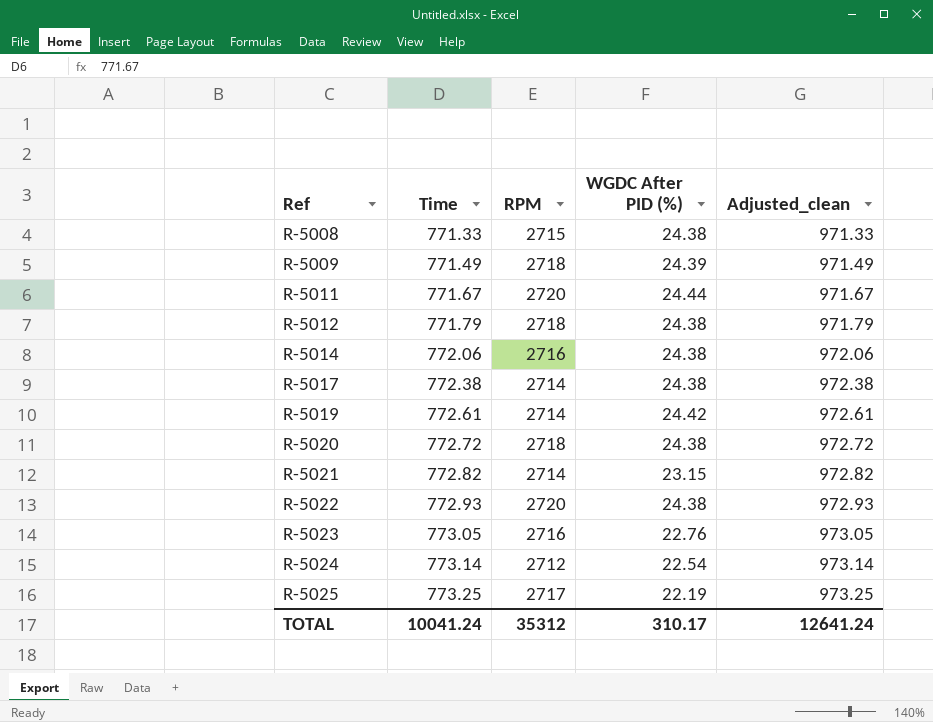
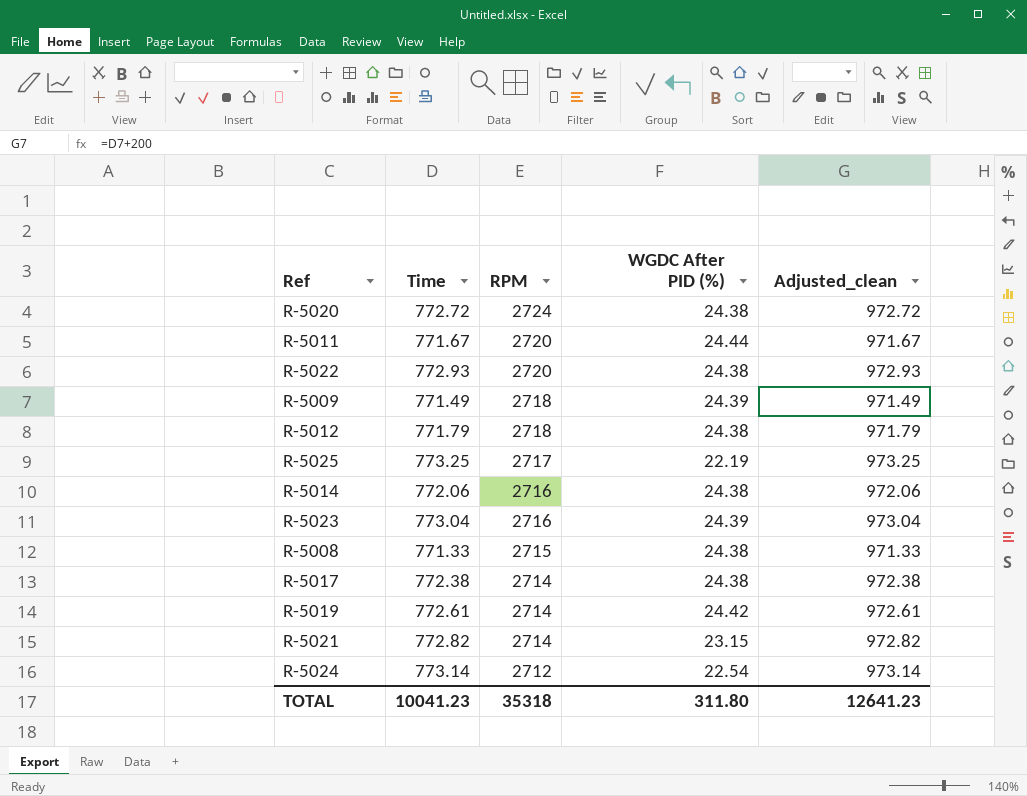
row order: Ref ascending -> RPM descending
R-5020 | RPM: 2718 -> 2724
R-5023 | Time: 773.05 -> 773.04
R-5023 | WGDC After PID (%): 22.76 -> 24.39
R-5023 | Adjusted_clean: 973.05 -> 973.04
TOTAL | Time: 10041.24 -> 10041.23
TOTAL | RPM: 35312 -> 35318
TOTAL | WGDC After PID (%): 310.17 -> 311.80
TOTAL | Adjusted_clean: 12641.24 -> 12641.23

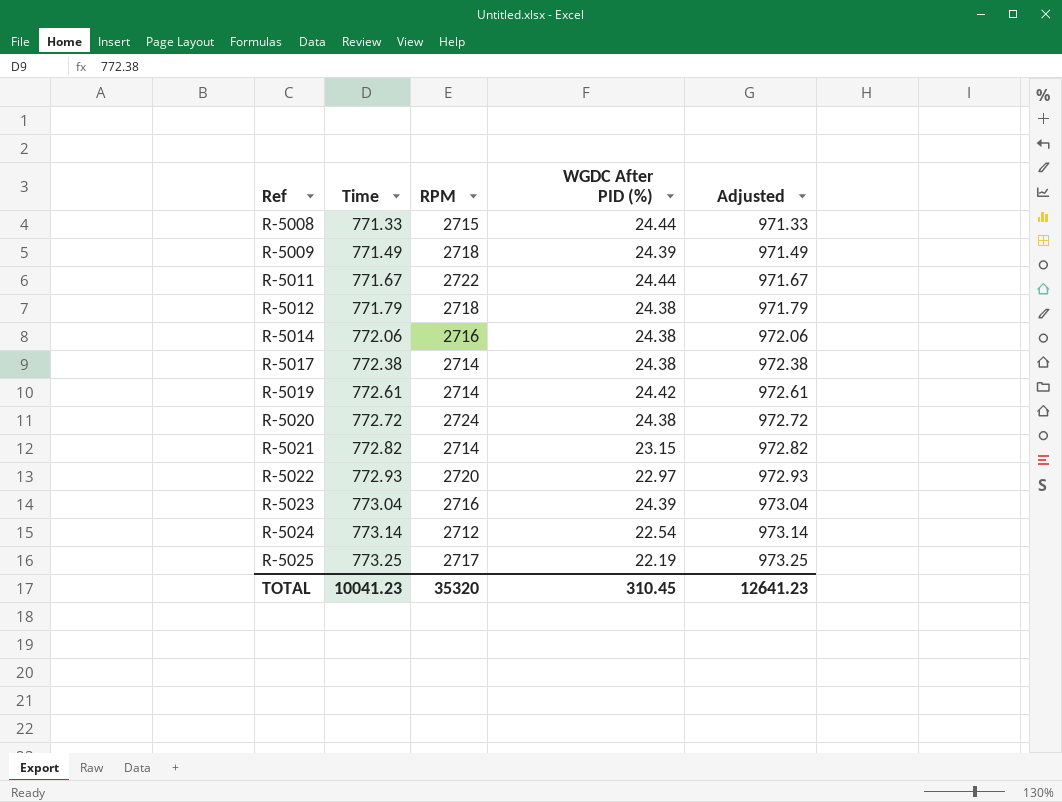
row order: RPM descending -> Ref ascending
column name: Adjusted_clean -> Adjusted
R-5008 | WGDC After PID (%): 24.38 -> 24.44
R-5011 | RPM: 2720 -> 2722
R-5022 | WGDC After PID (%): 24.38 -> 22.97
TOTAL | RPM: 35318 -> 35320
TOTAL | WGDC After PID (%): 311.80 -> 310.45

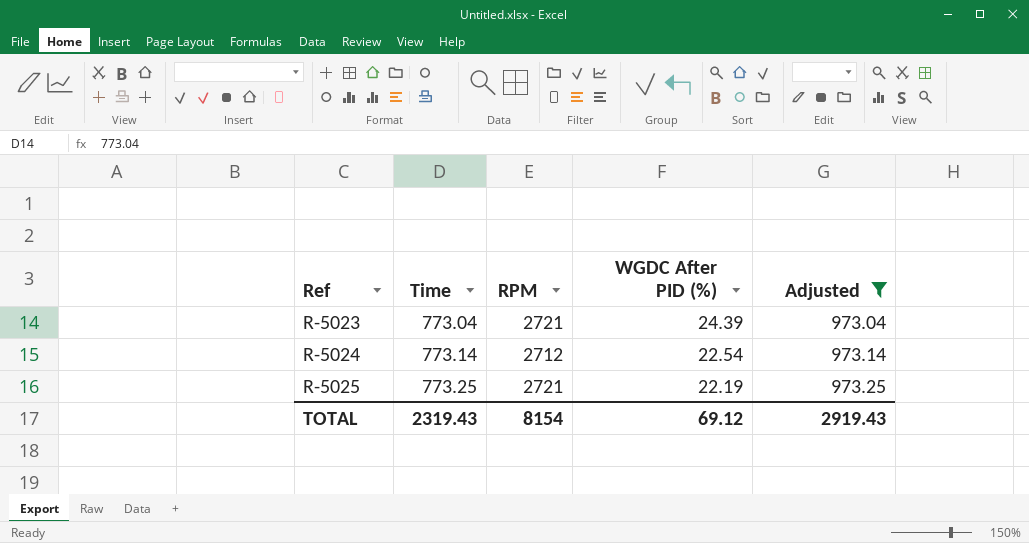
filter: none -> Adjusted >= 973.04
R-5023 | RPM: 2716 -> 2721
R-5025 | RPM: 2717 -> 2721
TOTAL | Time: 10041.23 -> 2319.43
TOTAL | RPM: 35320 -> 8154
TOTAL | WGDC After PID (%): 310.45 -> 69.12
TOTAL | Adjusted: 12641.23 -> 2919.43

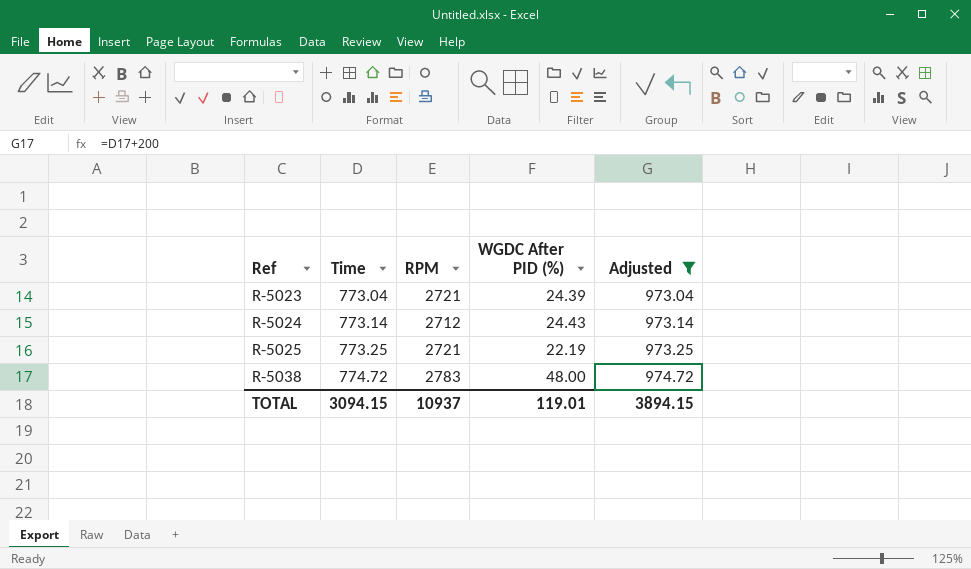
R-5024 | WGDC After PID (%): 22.54 -> 24.43
row R-5038: none -> 774.72 | 2783 | 48.00 | 974.72
TOTAL | Time: 2319.43 -> 3094.15
TOTAL | RPM: 8154 -> 10937
TOTAL | WGDC After PID (%): 69.12 -> 119.01
TOTAL | Adjusted: 2919.43 -> 3894.15

